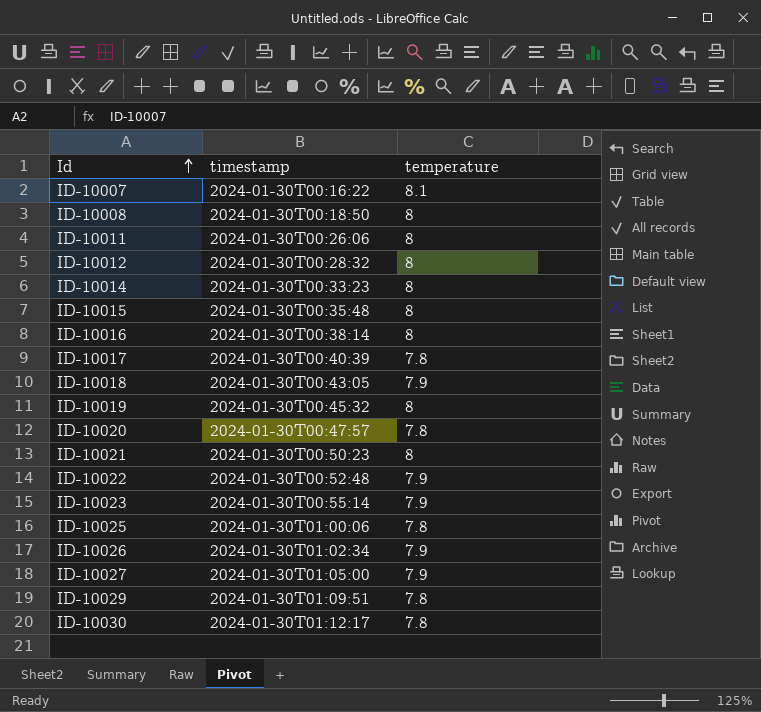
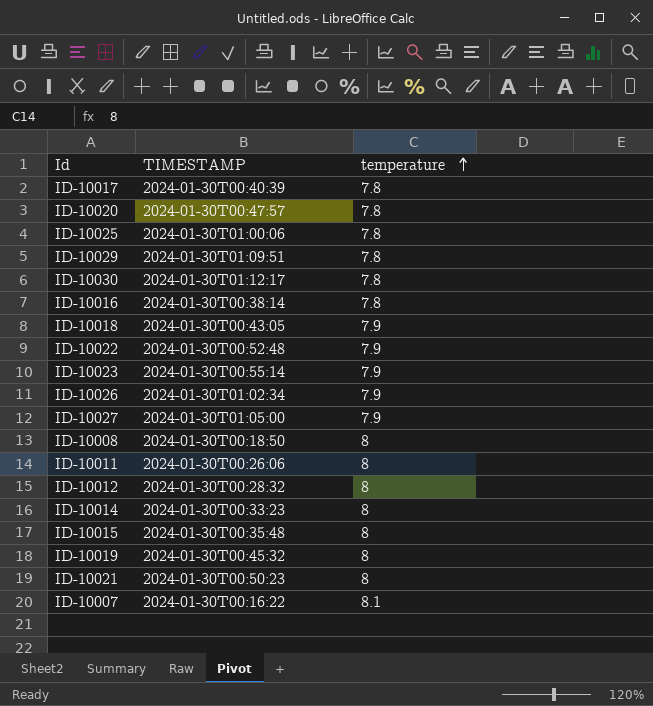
row order: Id ascending -> temperature ascending
column name: timestamp -> TIMESTAMP
ID-10016 | temperature: 8 -> 7.8

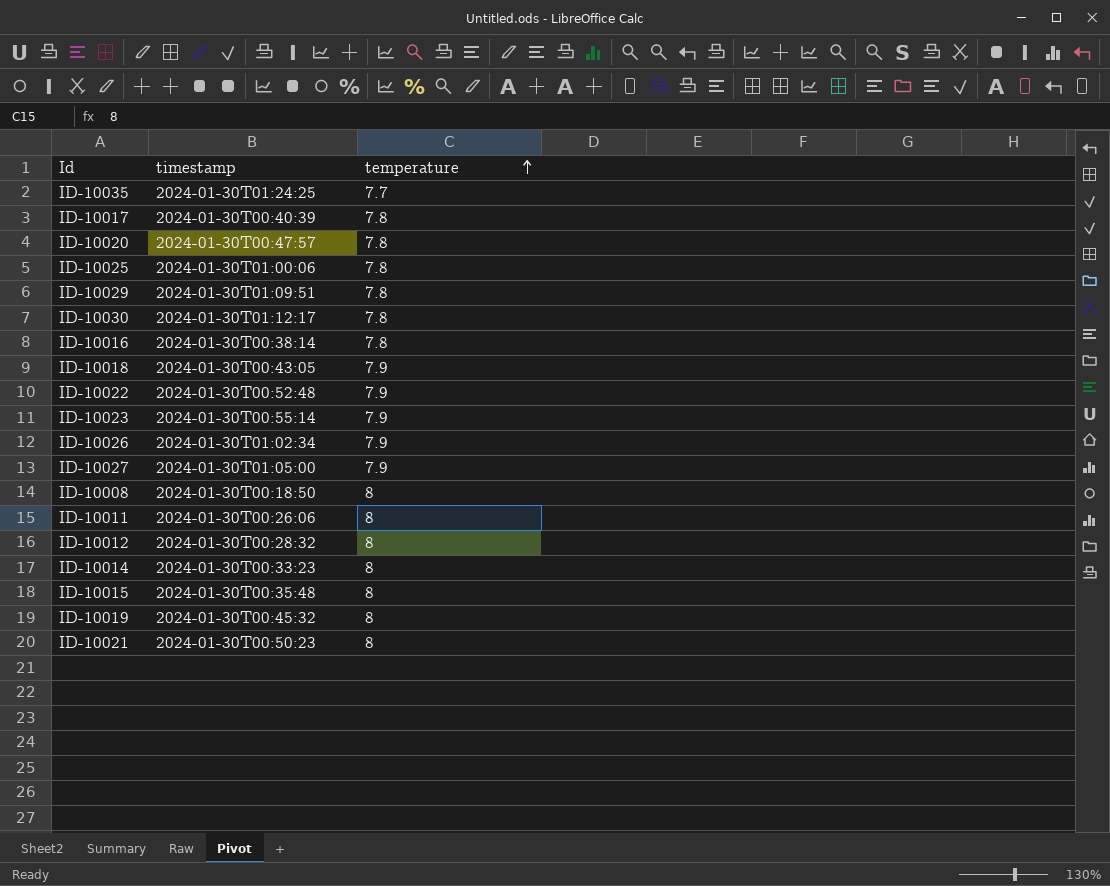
column name: TIMESTAMP -> timestamp
row ID-10007: 2024-01-30T00:16:22 | 8.1 -> none
row ID-10035: none -> 2024-01-30T01:24:25 | 7.7

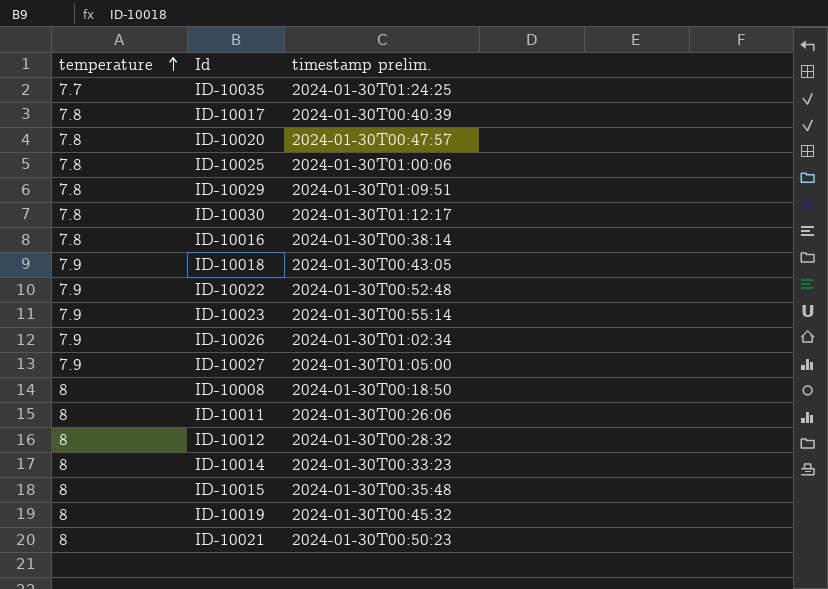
column temperature | position: 3 -> 1
column name: timestamp -> timestamp prelim.

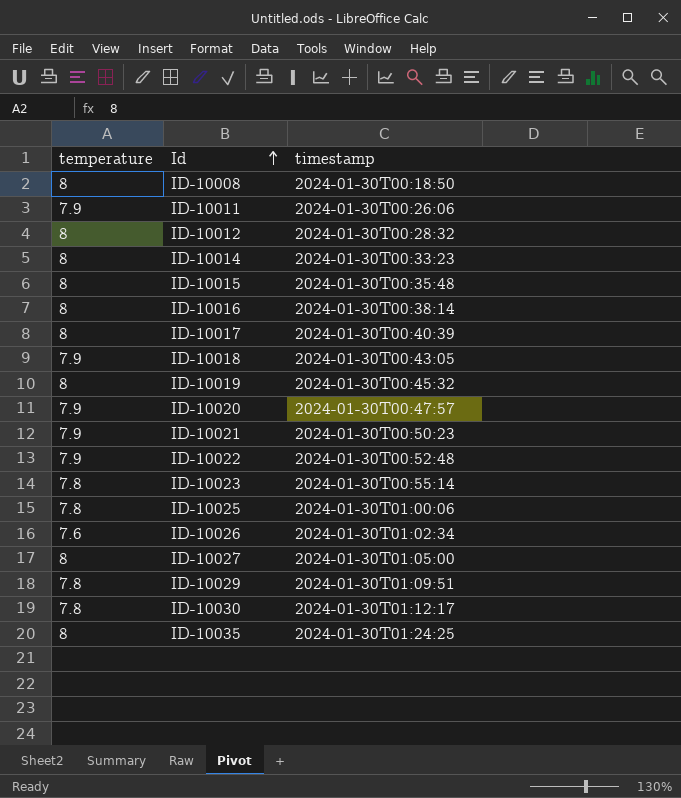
row order: temperature ascending -> Id ascending
column name: timestamp prelim. -> timestamp
ID-10011 | temperature: 8 -> 7.9
ID-10016 | temperature: 7.8 -> 8
ID-10017 | temperature: 7.8 -> 8
ID-10020 | temperature: 7.8 -> 7.9
ID-10021 | temperature: 8 -> 7.9
ID-10023 | temperature: 7.9 -> 7.8
ID-10026 | temperature: 7.9 -> 7.6
ID-10027 | temperature: 7.9 -> 8
ID-10035 | temperature: 7.7 -> 8

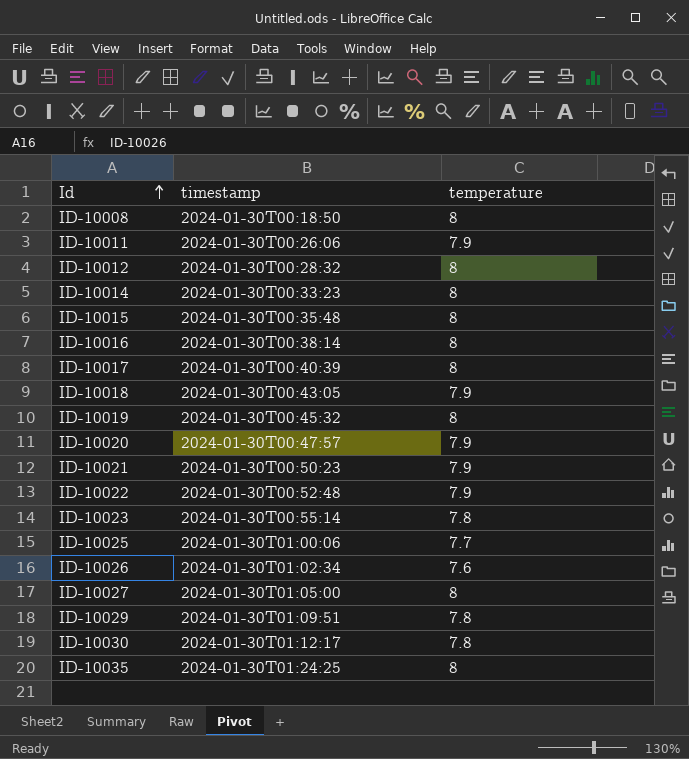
column temperature | position: 1 -> 3
ID-10025 | temperature: 7.8 -> 7.7

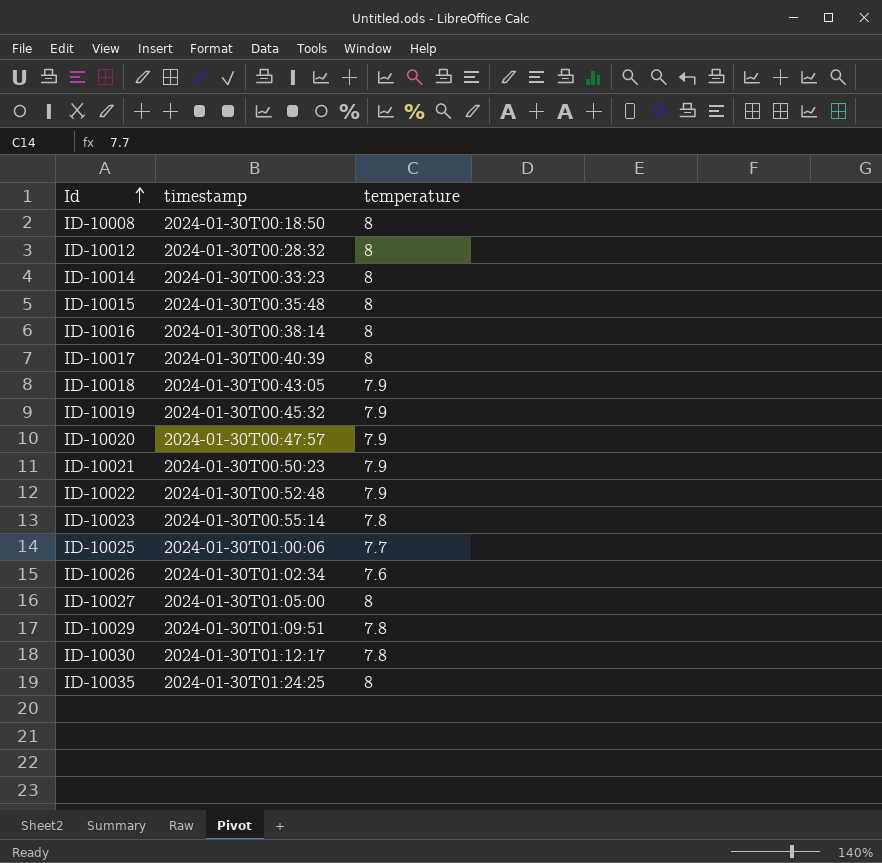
row ID-10011: 2024-01-30T00:26:06 | 7.9 -> none
ID-10019 | temperature: 8 -> 7.9

